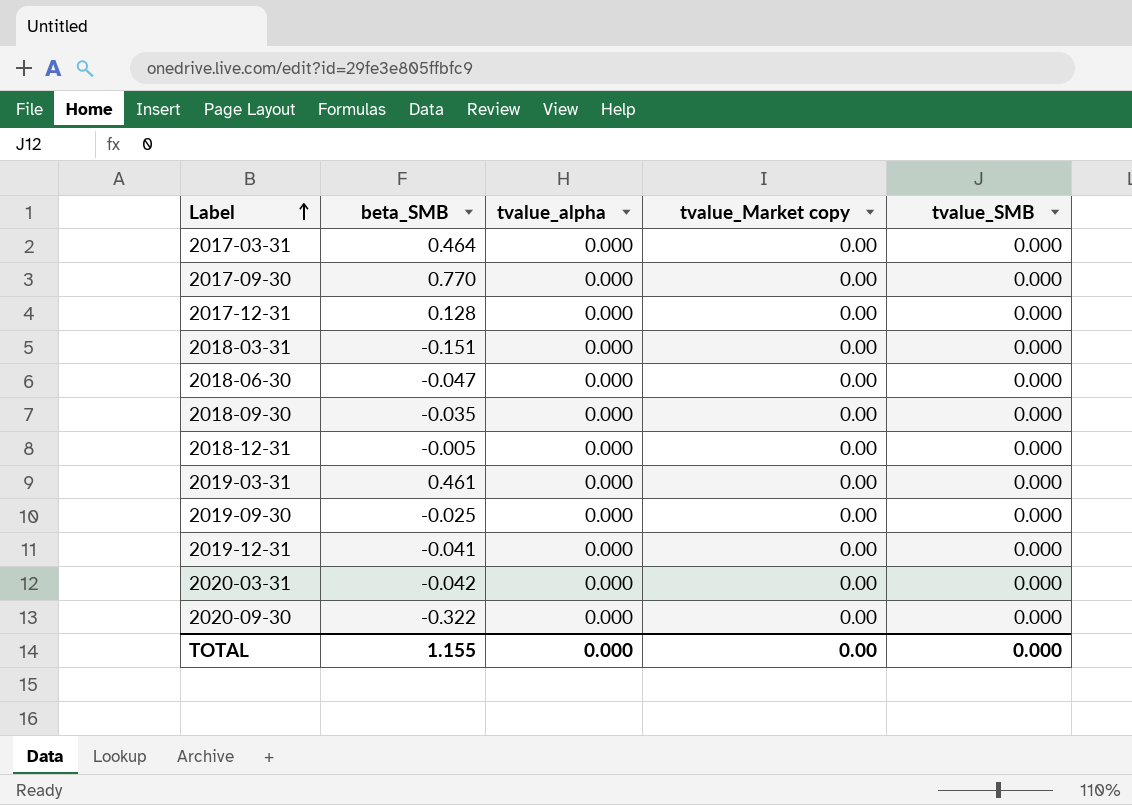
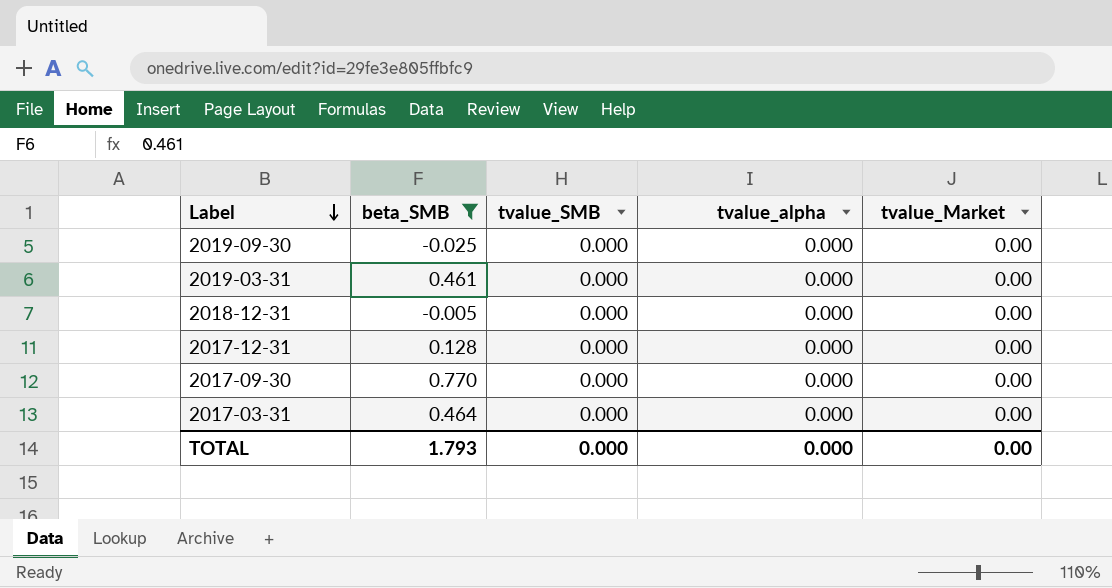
filter: none -> beta_SMB >= -0.025
row order: Label ascending -> Label descending
column tvalue_SMB | position: 5 -> 3
column name: tvalue_Market copy -> tvalue_Market
TOTAL | beta_SMB: 1.155 -> 1.793

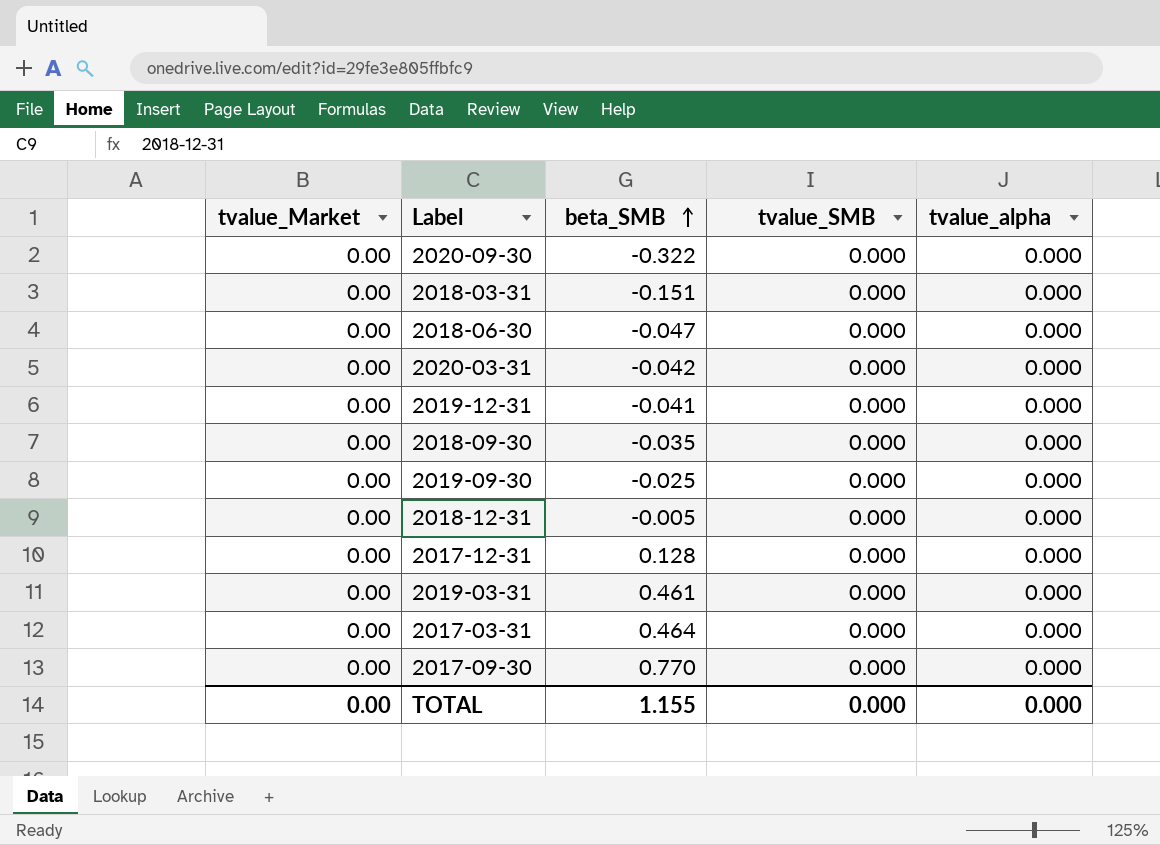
filter: beta_SMB >= -0.025 -> none
row order: Label descending -> beta_SMB ascending
column tvalue_Market | position: 5 -> 1
TOTAL | beta_SMB: 1.793 -> 1.155

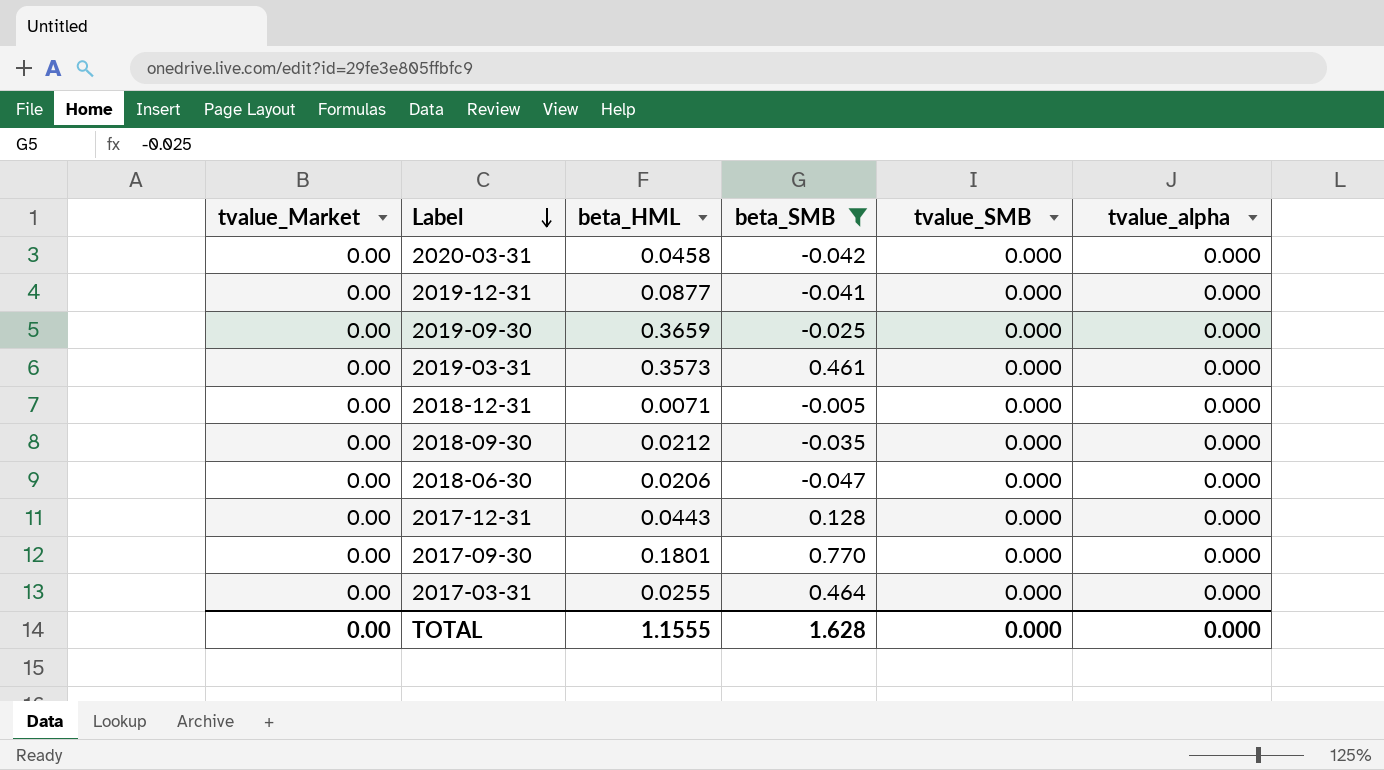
filter: none -> beta_SMB >= -0.047
row order: beta_SMB ascending -> Label descending
column beta_HML | position: none -> 3
TOTAL | beta_SMB: 1.155 -> 1.628

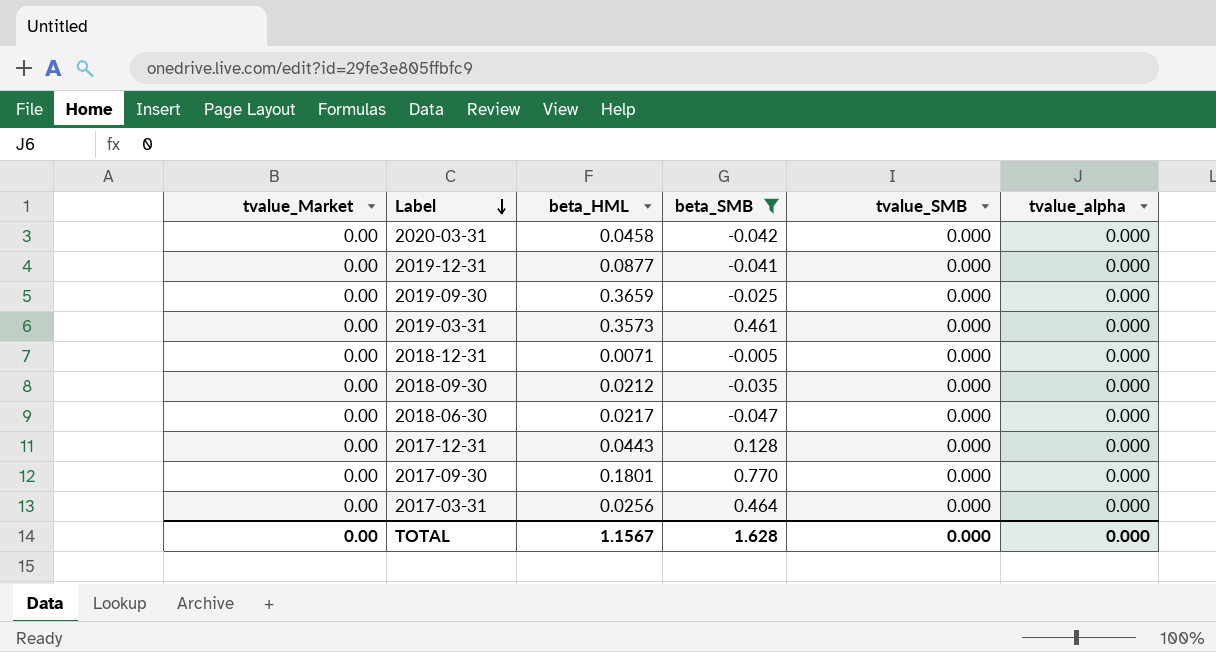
2018-06-30 | beta_HML: 0.0206 -> 0.0217
2017-03-31 | beta_HML: 0.0255 -> 0.0256
TOTAL | beta_HML: 1.1555 -> 1.1567

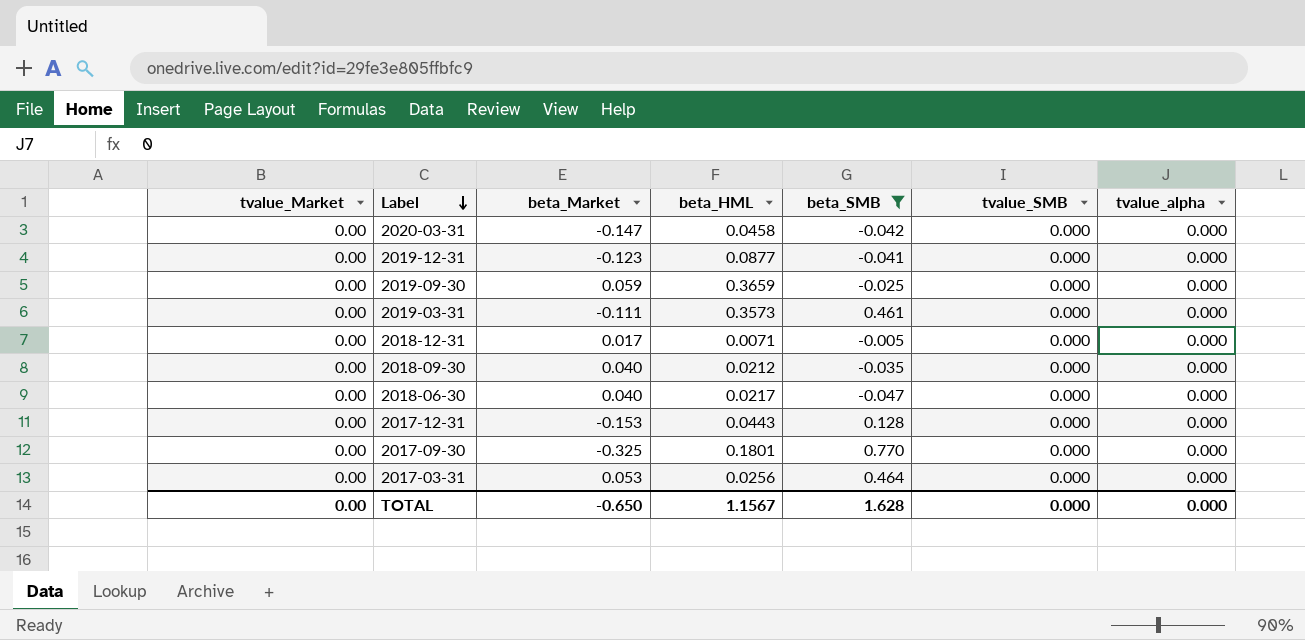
column beta_Market | position: none -> 3

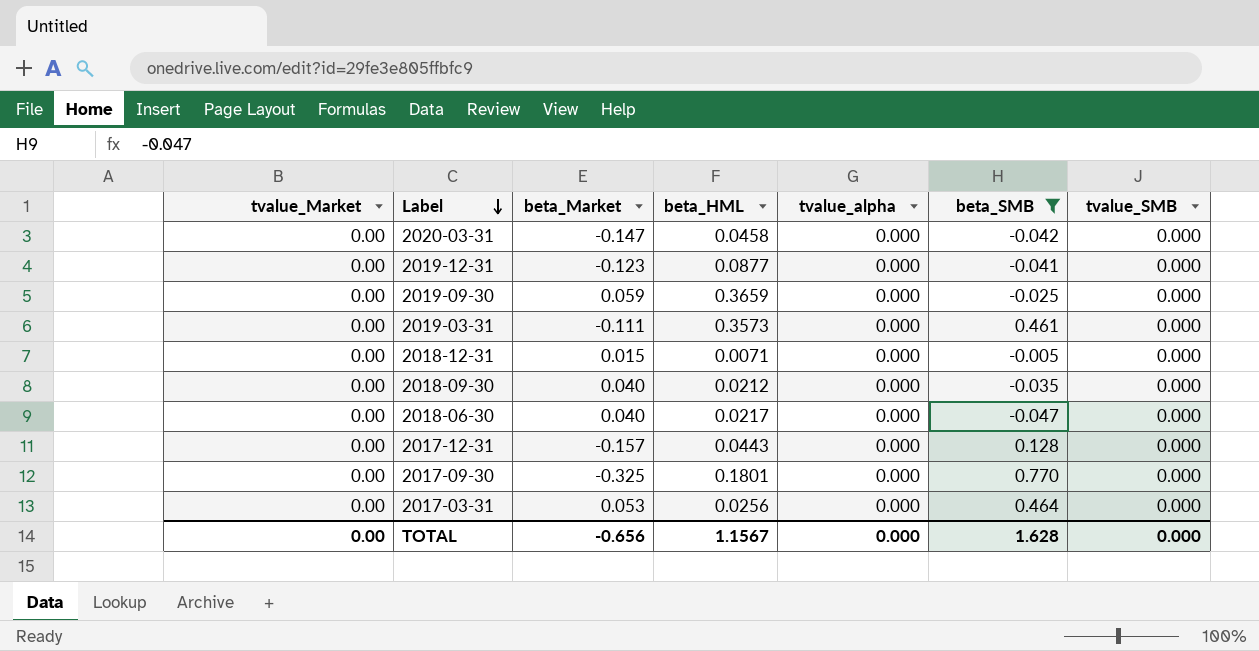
column tvalue_alpha | position: 7 -> 5
2018-12-31 | beta_Market: 0.017 -> 0.015
2017-12-31 | beta_Market: -0.153 -> -0.157
TOTAL | beta_Market: -0.650 -> -0.656

